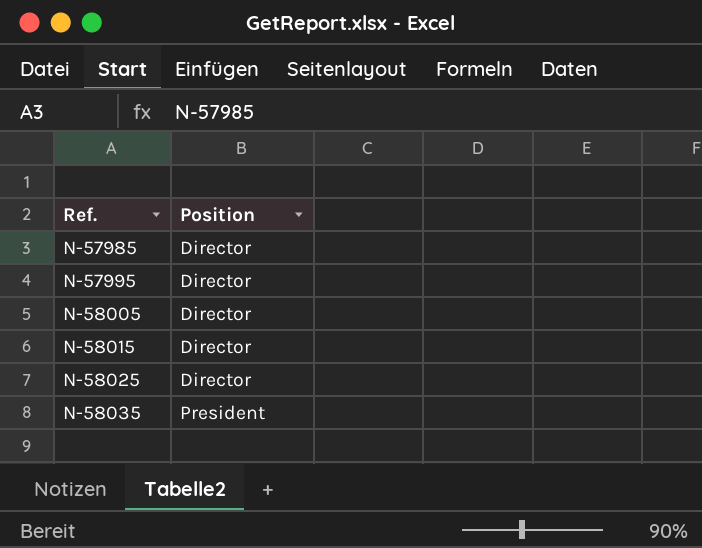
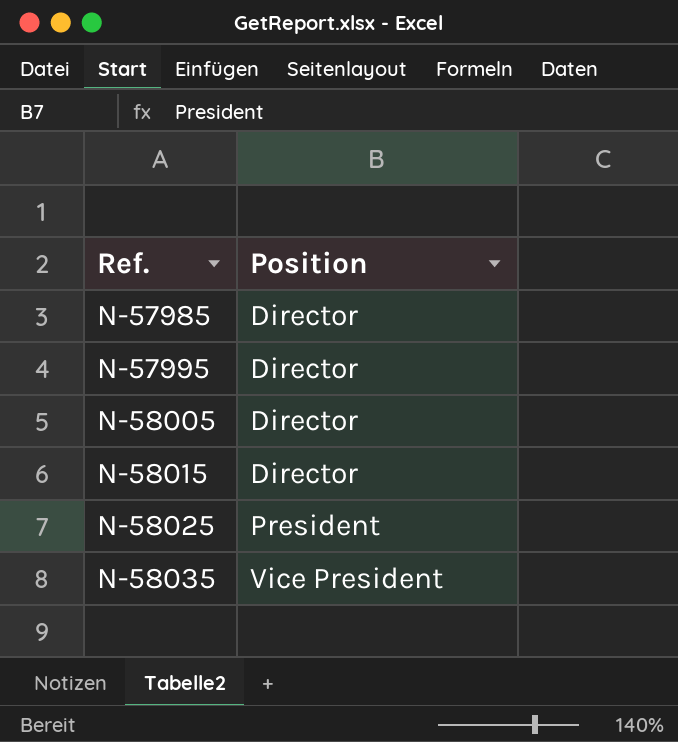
N-58025 | Position: Director -> President
N-58035 | Position: President -> Vice President

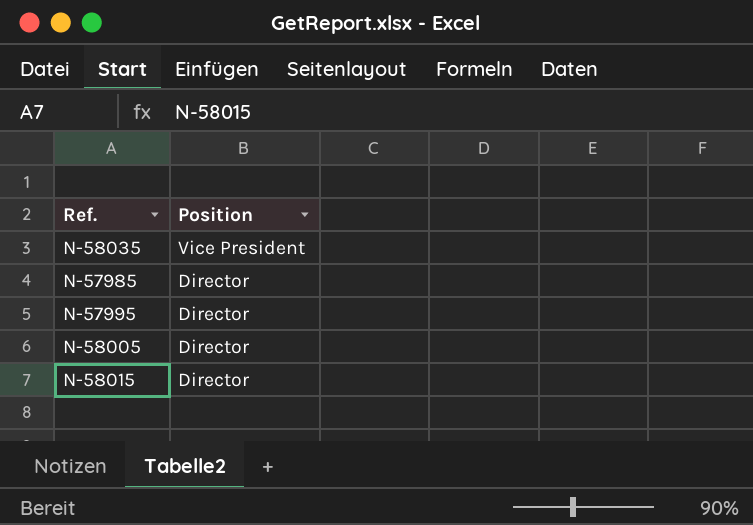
row order: Ref. ascending -> Position descending
row N-58025: President -> none

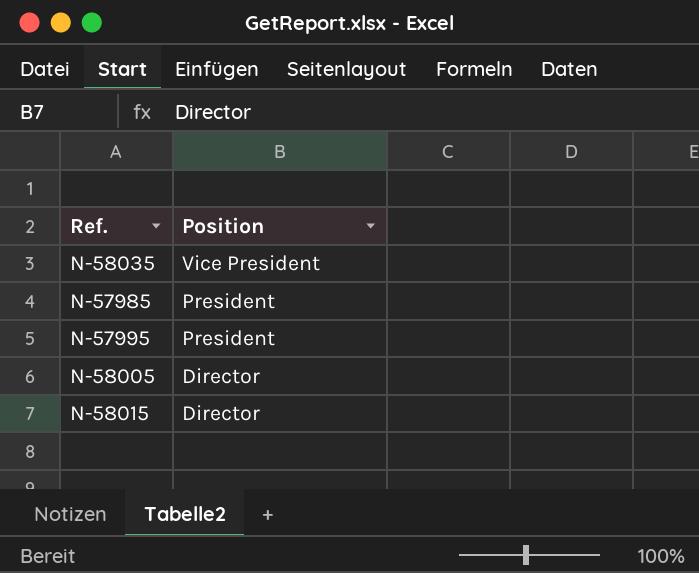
N-57985 | Position: Director -> President
N-57995 | Position: Director -> President

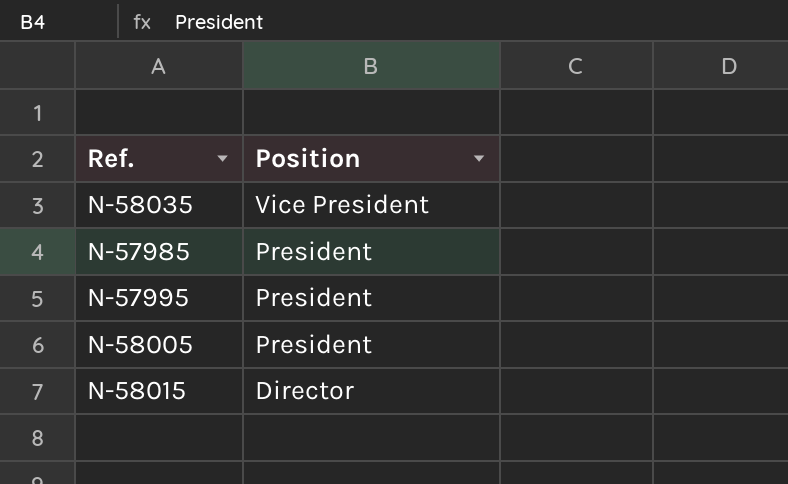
N-58005 | Position: Director -> President

